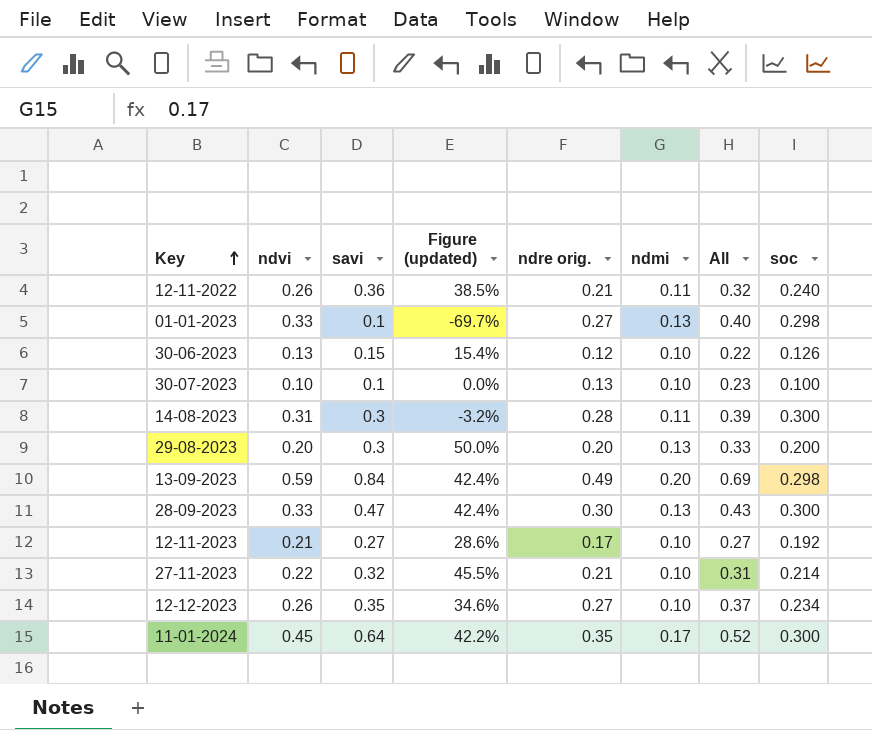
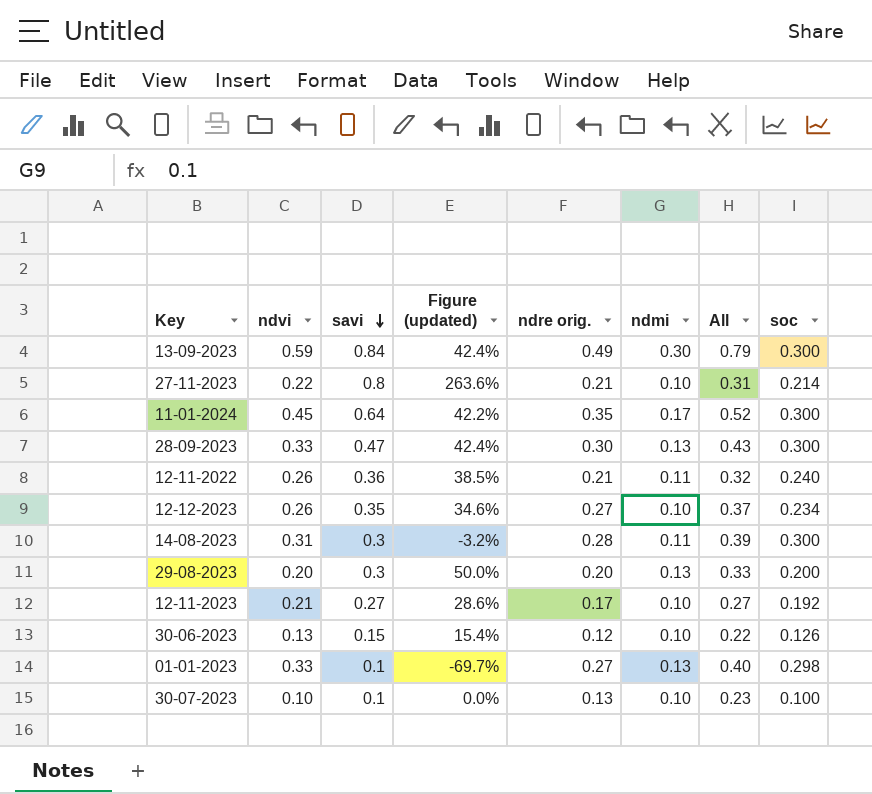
row order: Key ascending -> savi descending
13-09-2023 | ndmi: 0.20 -> 0.30
13-09-2023 | All: 0.69 -> 0.79
13-09-2023 | soc: 0.298 -> 0.300
27-11-2023 | savi: 0.32 -> 0.8
27-11-2023 | Figure (updated): 45.5% -> 263.6%

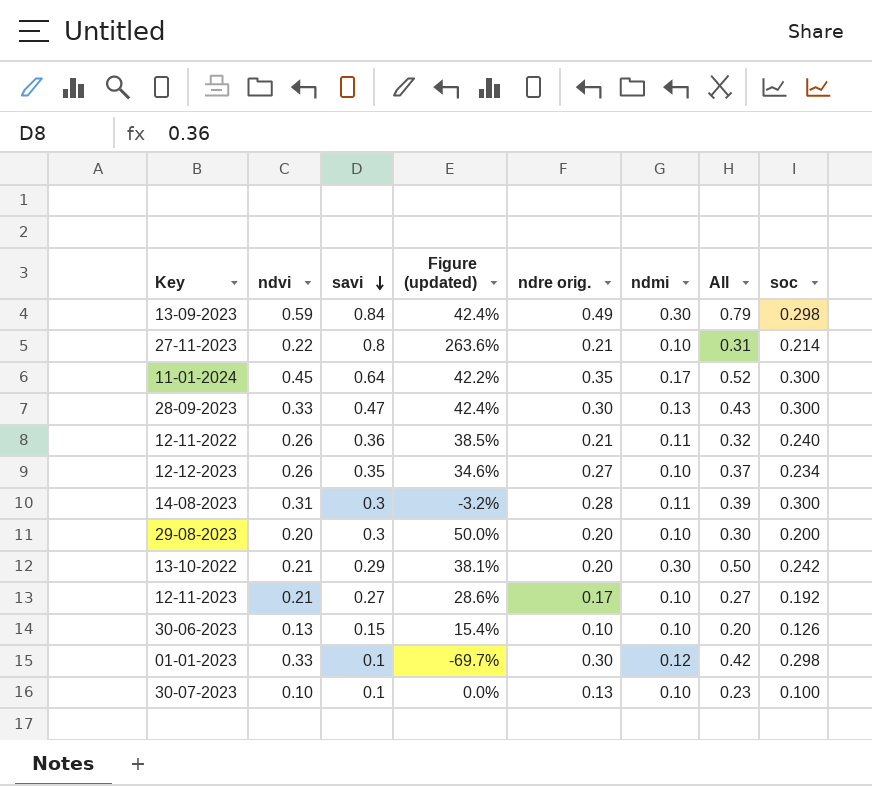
13-09-2023 | soc: 0.300 -> 0.298
29-08-2023 | ndmi: 0.13 -> 0.10
29-08-2023 | All: 0.33 -> 0.30
row 13-10-2022: none -> 0.21 | 0.29 | 38.1% | 0.20 | 0.30 | 0.50 | 0.242
30-06-2023 | ndre orig.: 0.12 -> 0.10
30-06-2023 | All: 0.22 -> 0.20
01-01-2023 | ndre orig.: 0.27 -> 0.30
01-01-2023 | ndmi: 0.13 -> 0.12
01-01-2023 | All: 0.40 -> 0.42

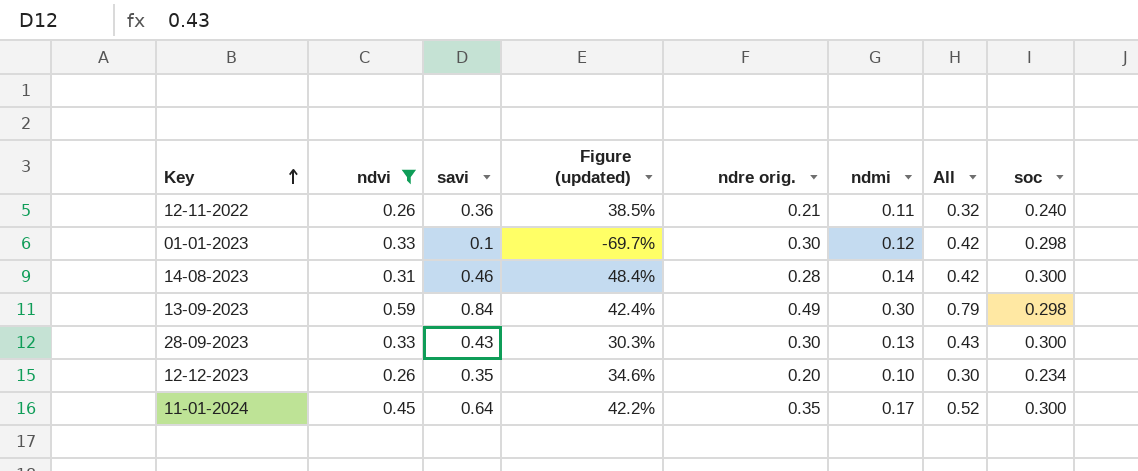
filter: none -> ndvi >= 0.26
row order: savi descending -> Key ascending
14-08-2023 | savi: 0.3 -> 0.46
14-08-2023 | Figure (updated): -3.2% -> 48.4%
14-08-2023 | ndmi: 0.11 -> 0.14
14-08-2023 | All: 0.39 -> 0.42
28-09-2023 | savi: 0.47 -> 0.43
28-09-2023 | Figure (updated): 42.4% -> 30.3%
12-12-2023 | ndre orig.: 0.27 -> 0.20
12-12-2023 | All: 0.37 -> 0.30

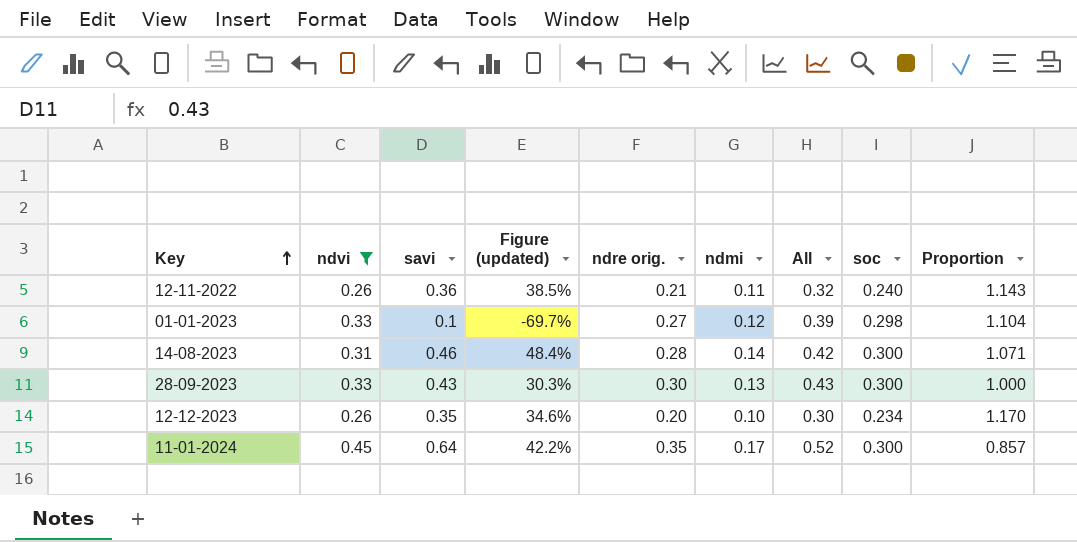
column Proportion | formula: none -> [soc] / [ndre orig.]
row 13-09-2023: 0.59 | 0.84 | 42.4% | 0.49 | 0.30 | 0.79 | 0.298 -> none
01-01-2023 | ndre orig.: 0.30 -> 0.27
01-01-2023 | All: 0.42 -> 0.39

